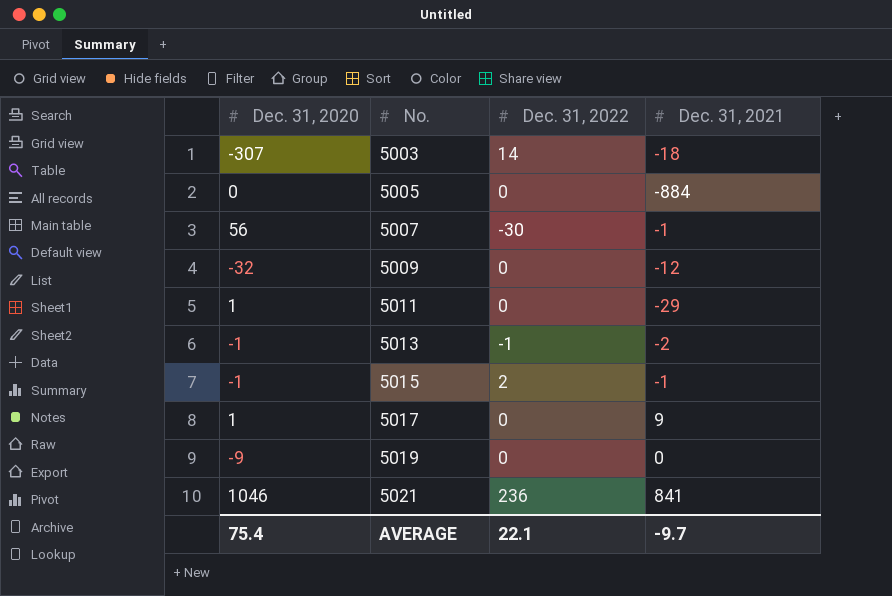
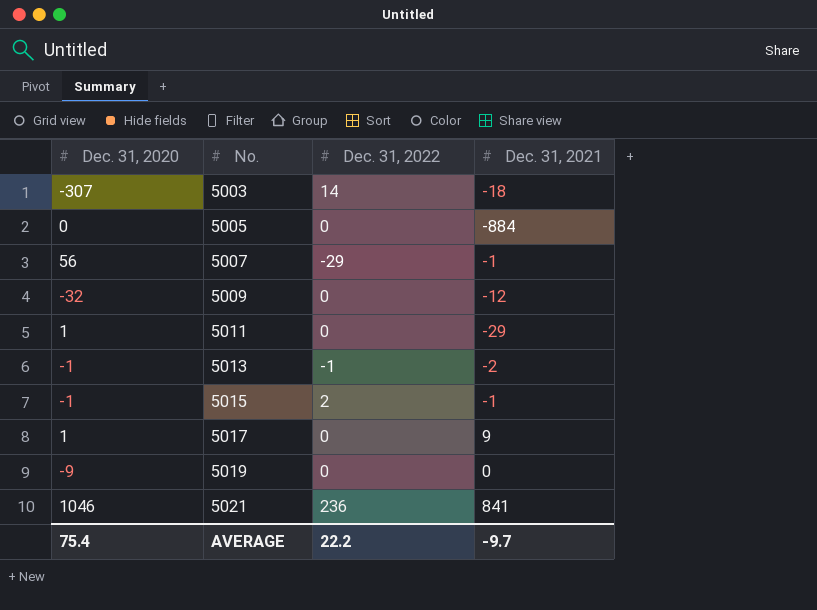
5007 | Dec. 31, 2022: -30 -> -29
AVERAGE | Dec. 31, 2022: 22.1 -> 22.2

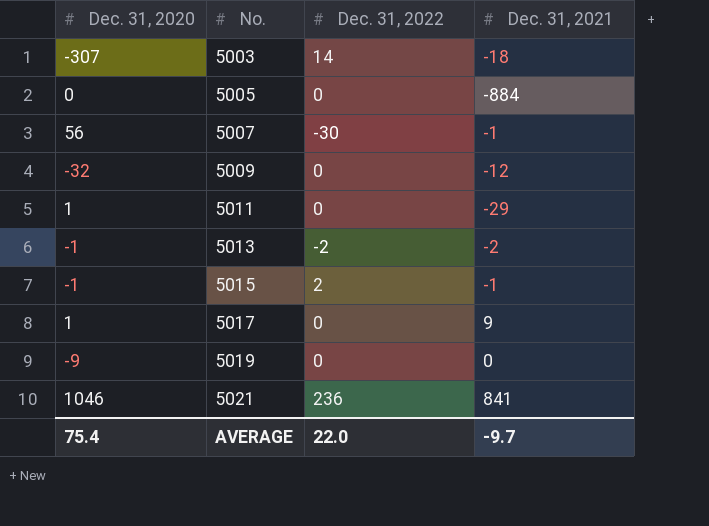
5007 | Dec. 31, 2022: -29 -> -30
5013 | Dec. 31, 2022: -1 -> -2
AVERAGE | Dec. 31, 2022: 22.2 -> 22.0

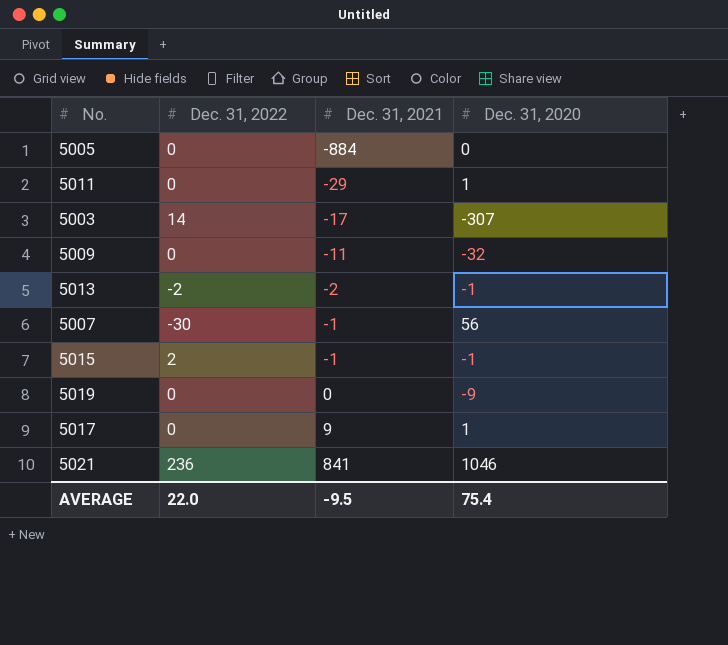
row order: No. ascending -> Dec. 31, 2021 ascending
column Dec. 31, 2020 | position: 1 -> 4
5003 | Dec. 31, 2021: -18 -> -17
5009 | Dec. 31, 2021: -12 -> -11
AVERAGE | Dec. 31, 2021: -9.7 -> -9.5

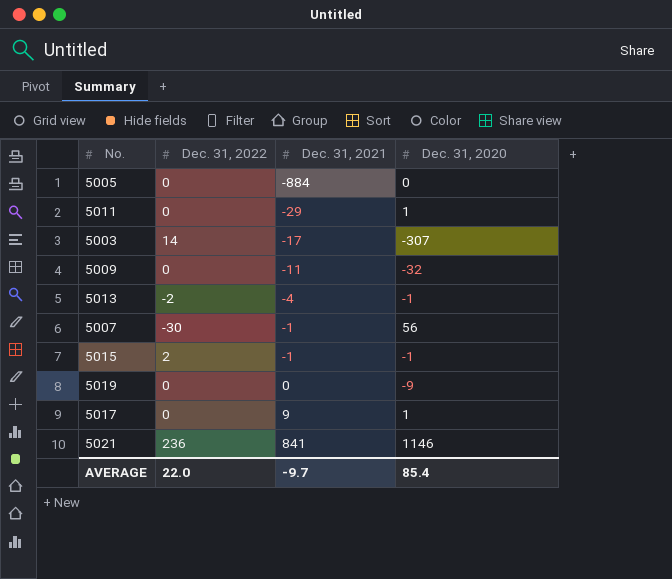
5013 | Dec. 31, 2021: -2 -> -4
5021 | Dec. 31, 2020: 1046 -> 1146
AVERAGE | Dec. 31, 2021: -9.5 -> -9.7
AVERAGE | Dec. 31, 2020: 75.4 -> 85.4

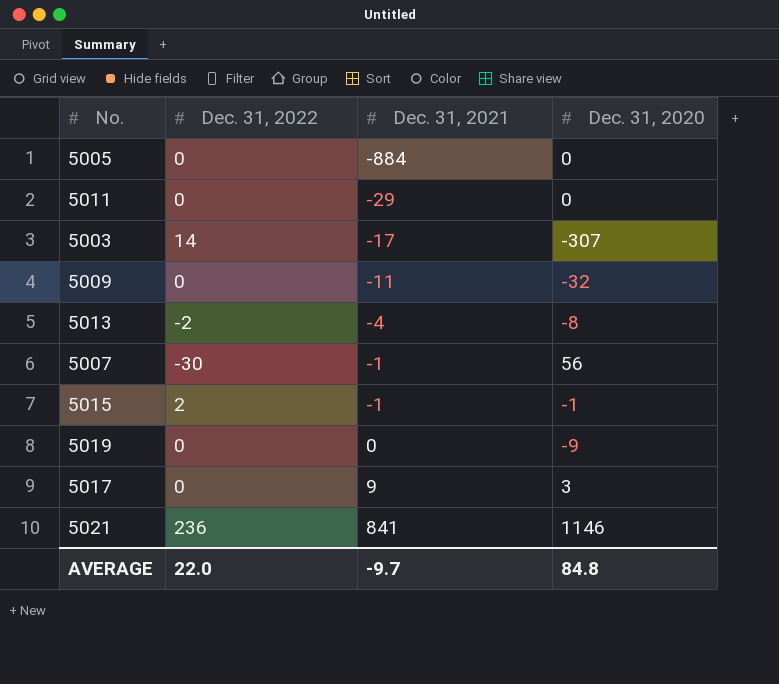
5011 | Dec. 31, 2020: 1 -> 0
5013 | Dec. 31, 2020: -1 -> -8
5017 | Dec. 31, 2020: 1 -> 3
AVERAGE | Dec. 31, 2020: 85.4 -> 84.8

